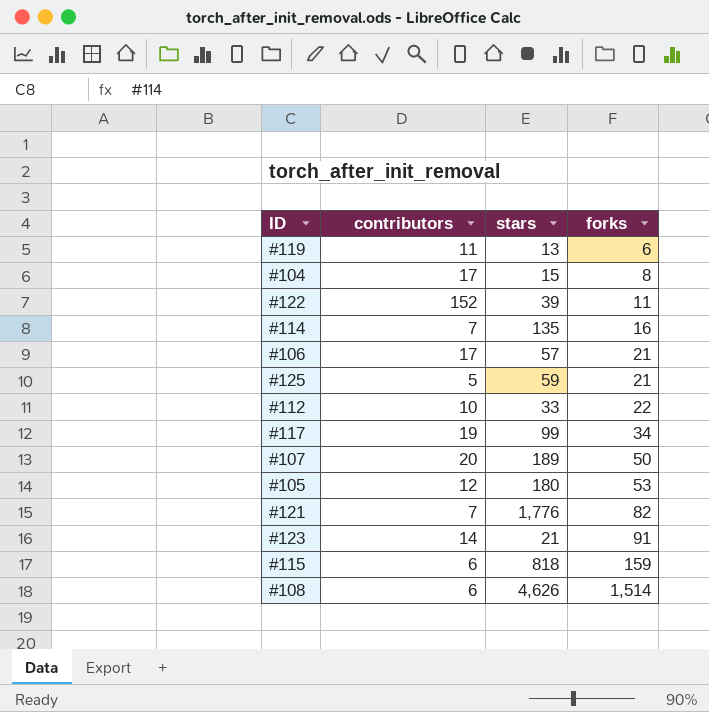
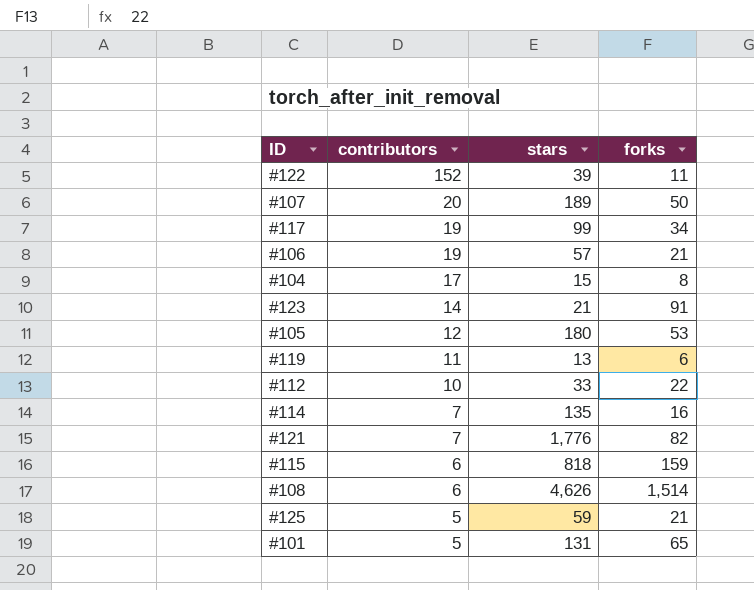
row order: forks ascending -> contributors descending
#106 | contributors: 17 -> 19
row #101: none -> 5 | 131 | 65

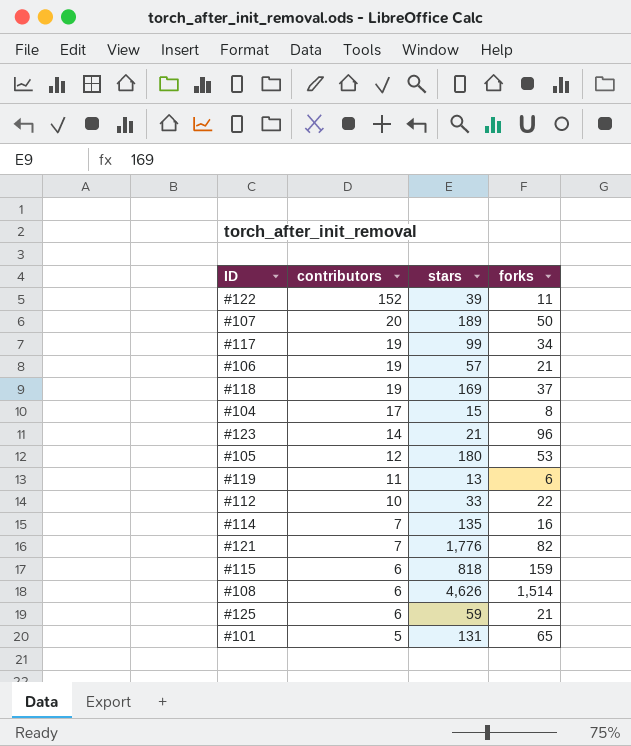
row #118: none -> 19 | 169 | 37
#123 | forks: 91 -> 96
#125 | contributors: 5 -> 6

